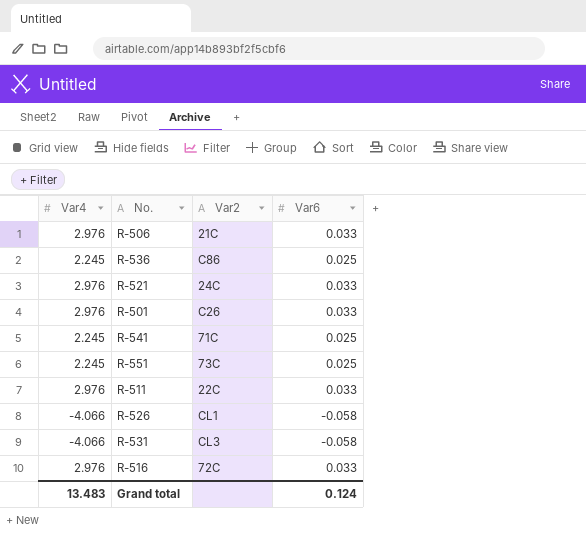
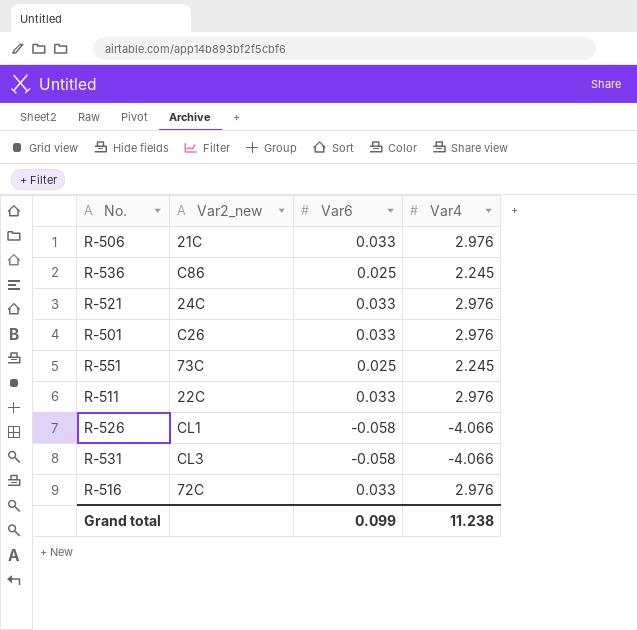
column name: Var2 -> Var2_new
column Var4 | position: 1 -> 4
row R-541: 2.245 | 71C | 0.025 -> none
Grand total | Var6: 0.124 -> 0.099
Grand total | Var4: 13.483 -> 11.238

